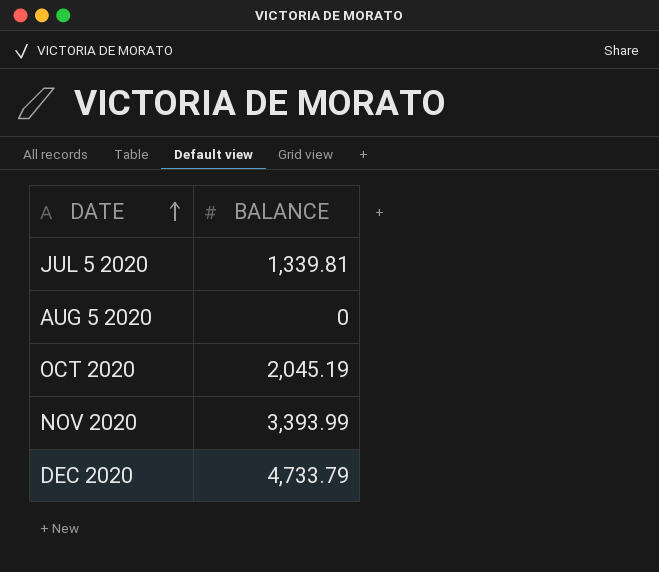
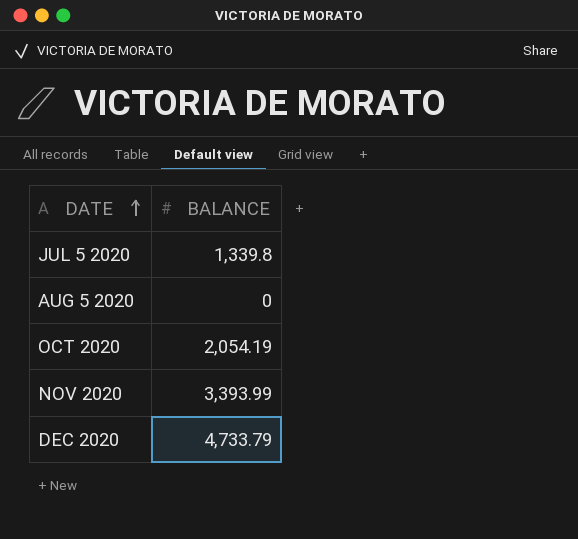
JUL 5 2020 | BALANCE: 1,339.81 -> 1,339.8
OCT 2020 | BALANCE: 2,045.19 -> 2,054.19

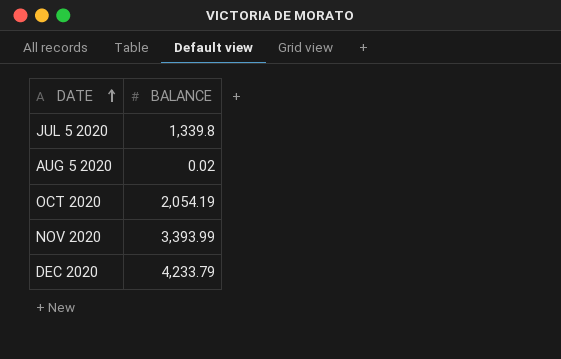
AUG 5 2020 | BALANCE: 0 -> 0.02
DEC 2020 | BALANCE: 4,733.79 -> 4,233.79

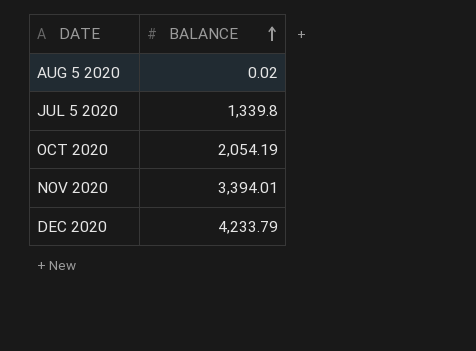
row order: DATE ascending -> BALANCE ascending
NOV 2020 | BALANCE: 3,393.99 -> 3,394.01

